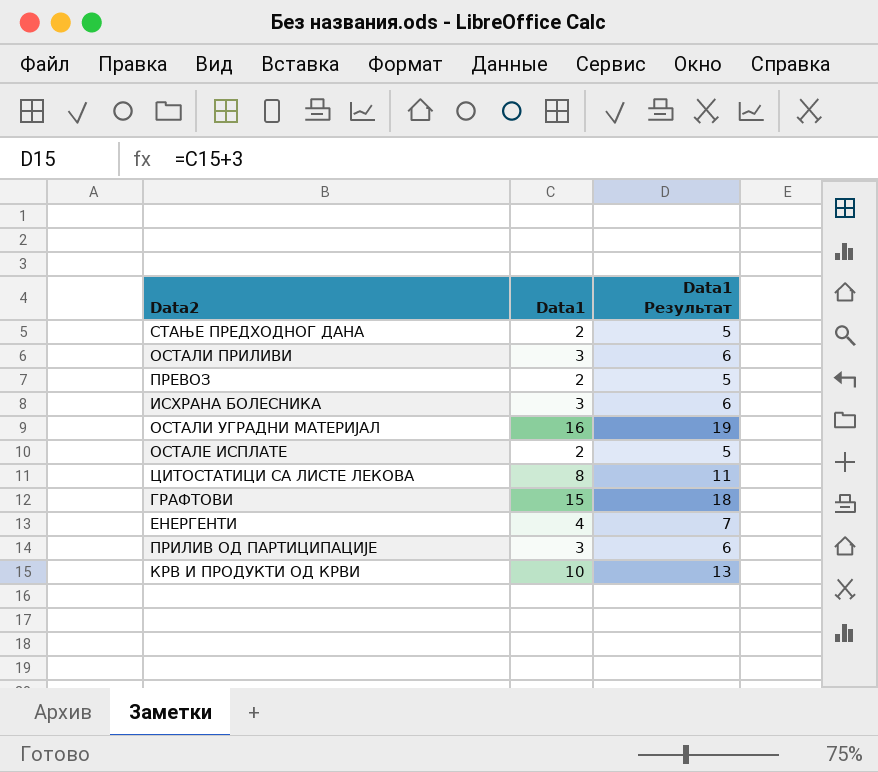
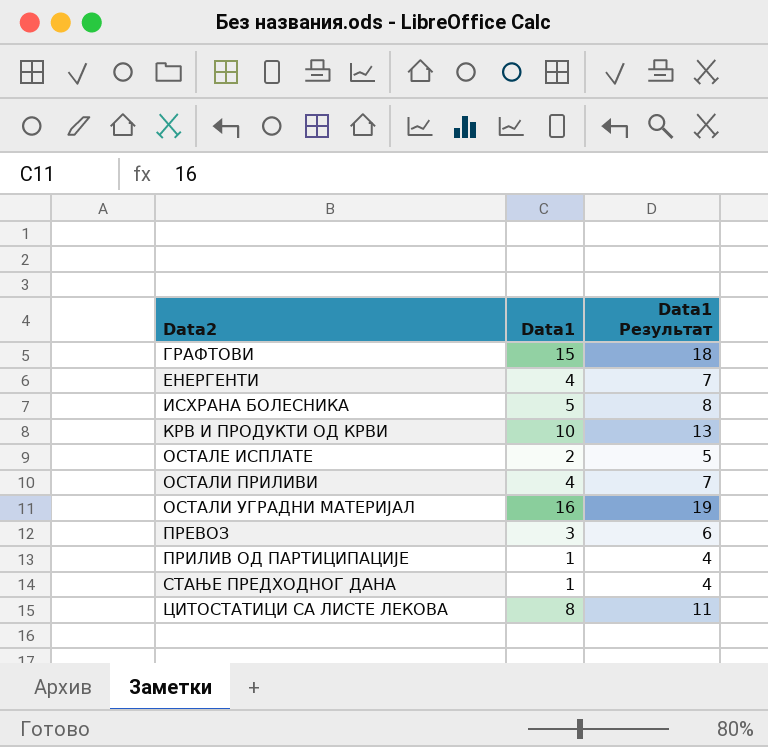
row order: none -> Data2 ascending
ИСХРАНА БОЛЕСНИКА | Data1: 3 -> 5
ИСХРАНА БОЛЕСНИКА | Data1 Результат: 6 -> 8
ОСТАЛИ ПРИЛИВИ | Data1: 3 -> 4
ОСТАЛИ ПРИЛИВИ | Data1 Результат: 6 -> 7
ПРЕВОЗ | Data1: 2 -> 3
ПРЕВОЗ | Data1 Результат: 5 -> 6
ПРИЛИВ ОД ПАРТИЦИПАЦИЈЕ | Data1: 3 -> 1
ПРИЛИВ ОД ПАРТИЦИПАЦИЈЕ | Data1 Результат: 6 -> 4
СТАЊЕ ПРЕДХОДНОГ ДАНА | Data1: 2 -> 1
СТАЊЕ ПРЕДХОДНОГ ДАНА | Data1 Результат: 5 -> 4

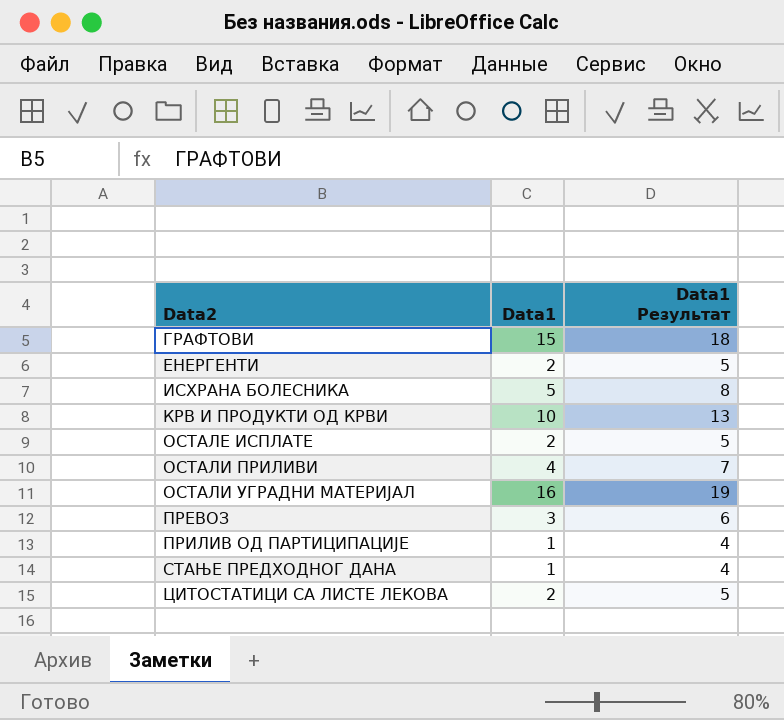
ЕНЕРГЕНТИ | Data1: 4 -> 2
ЕНЕРГЕНТИ | Data1 Результат: 7 -> 5
ЦИТОСТАТИЦИ СА ЛИСТЕ ЛЕКОВА | Data1: 8 -> 2
ЦИТОСТАТИЦИ СА ЛИСТЕ ЛЕКОВА | Data1 Результат: 11 -> 5

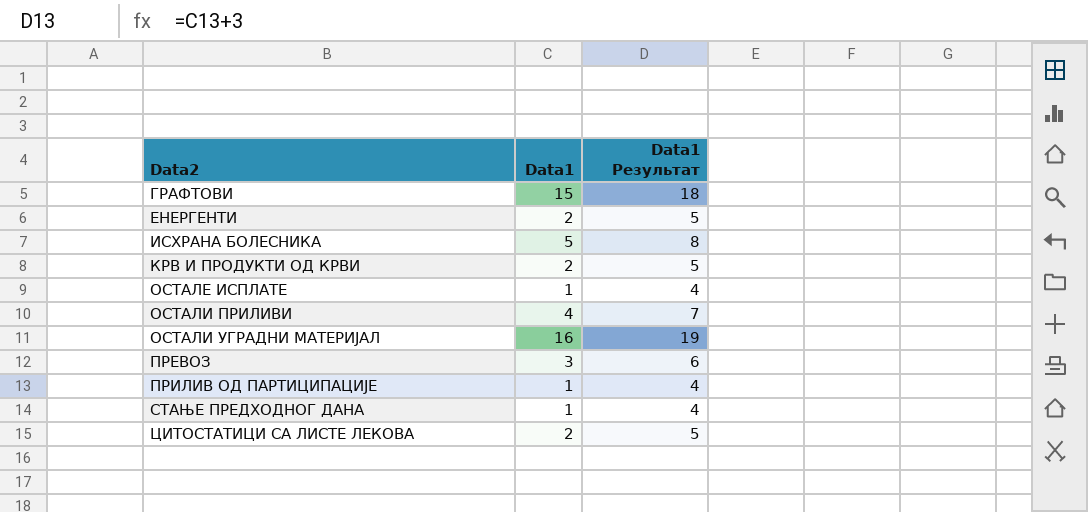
КРВ И ПРОДУКТИ ОД КРВИ | Data1: 10 -> 2
КРВ И ПРОДУКТИ ОД КРВИ | Data1 Результат: 13 -> 5
ОСТАЛЕ ИСПЛАТЕ | Data1: 2 -> 1
ОСТАЛЕ ИСПЛАТЕ | Data1 Результат: 5 -> 4

